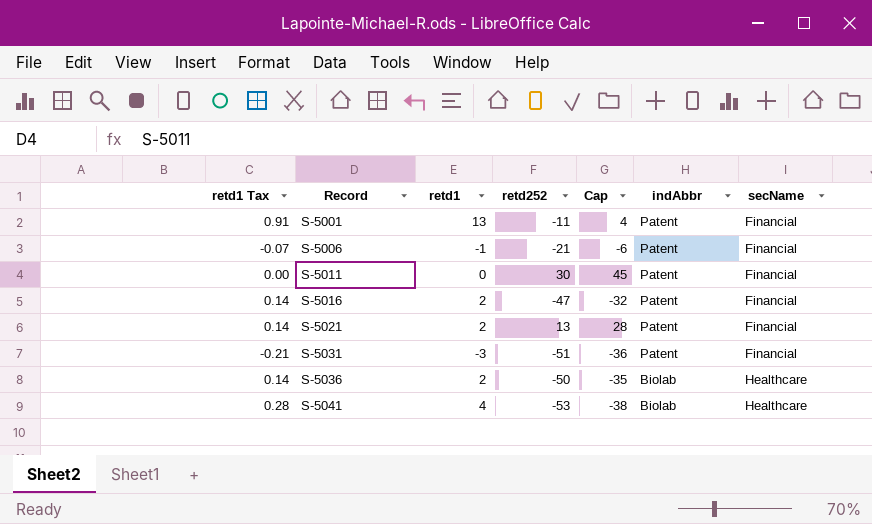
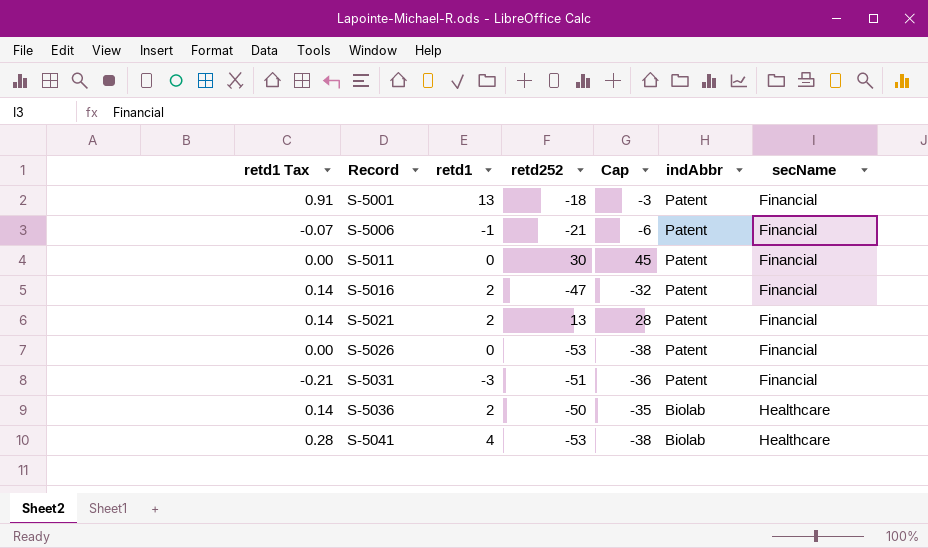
S-5001 | retd252: -11 -> -18
S-5001 | Cap: 4 -> -3
row S-5026: none -> 0.00 | 0 | -53 | -38 | Patent | Financial

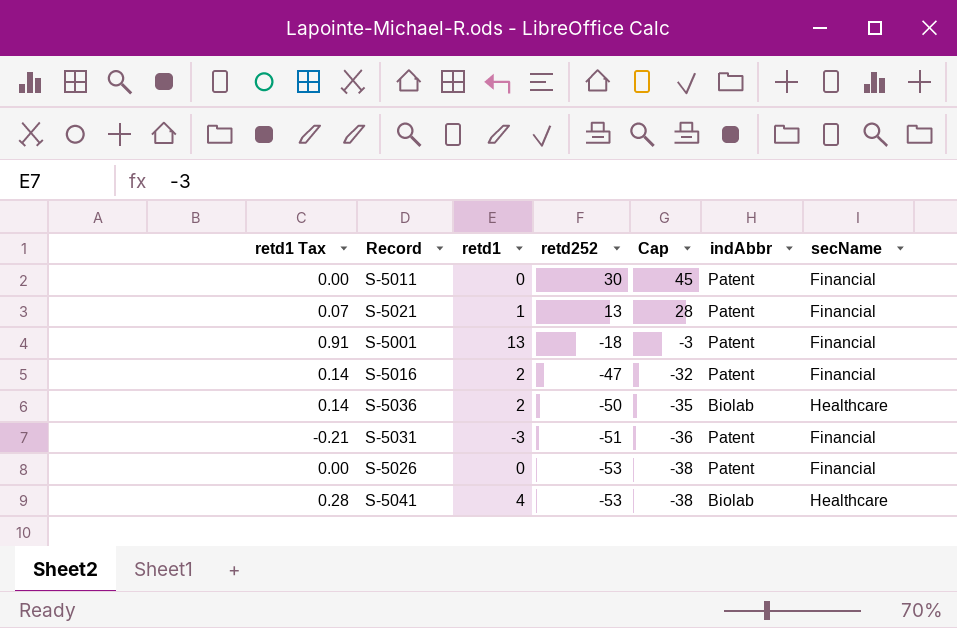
row order: Record ascending -> retd252 descending
row S-5006: -0.07 | -1 | -21 | -6 | Patent | Financial -> none
S-5021 | retd1 Tax: 0.14 -> 0.07
S-5021 | retd1: 2 -> 1

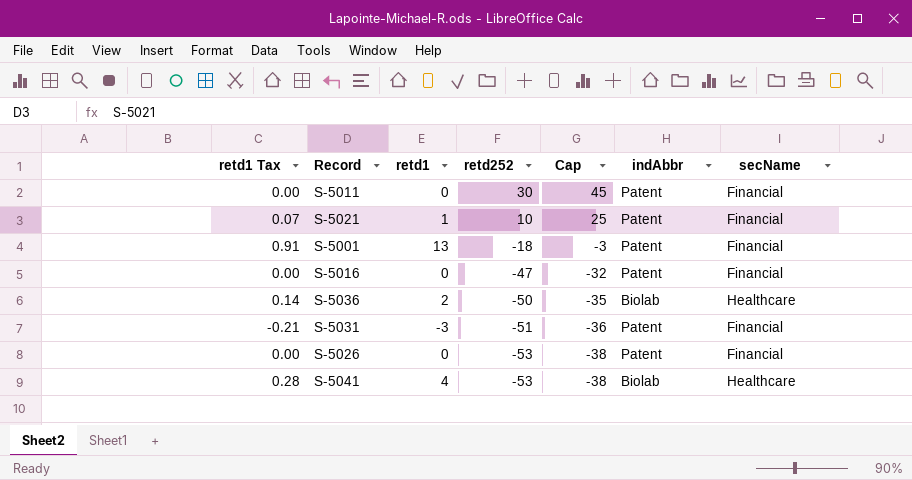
S-5021 | retd252: 13 -> 10
S-5021 | Cap: 28 -> 25
S-5016 | retd1 Tax: 0.14 -> 0.00
S-5016 | retd1: 2 -> 0

